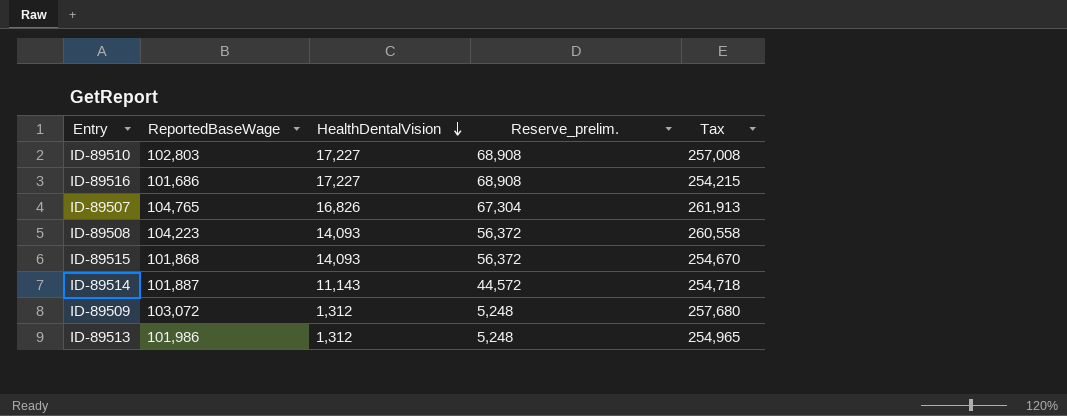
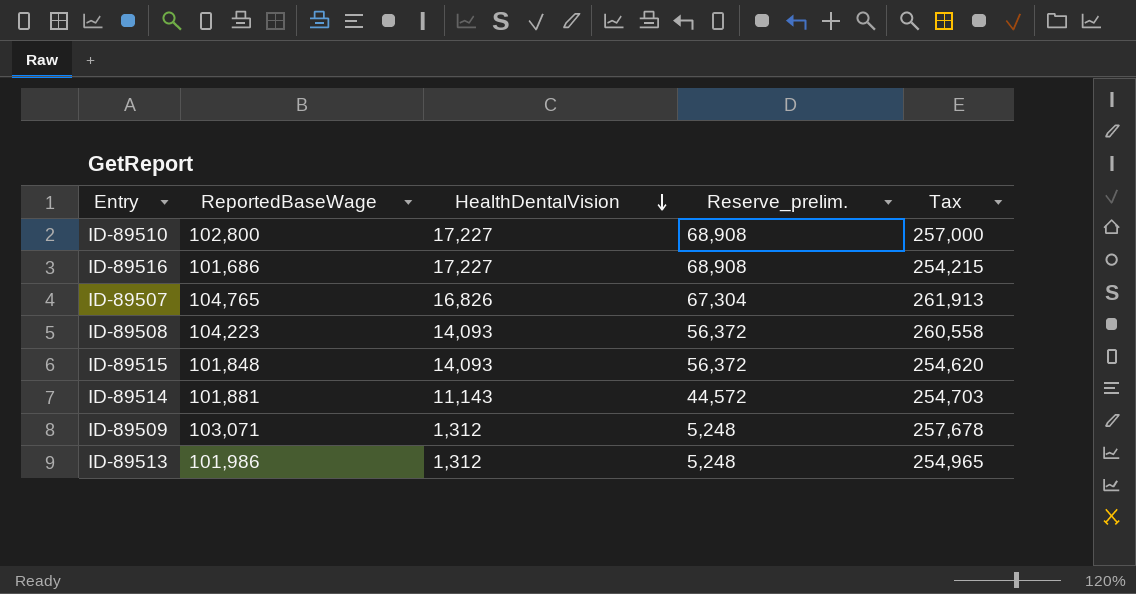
ID-89510 | ReportedBaseWage: 102,803 -> 102,800
ID-89510 | Tax: 257,008 -> 257,000
ID-89515 | ReportedBaseWage: 101,868 -> 101,848
ID-89515 | Tax: 254,670 -> 254,620
ID-89514 | ReportedBaseWage: 101,887 -> 101,881
ID-89514 | Tax: 254,718 -> 254,703
ID-89509 | ReportedBaseWage: 103,072 -> 103,071
ID-89509 | Tax: 257,680 -> 257,678

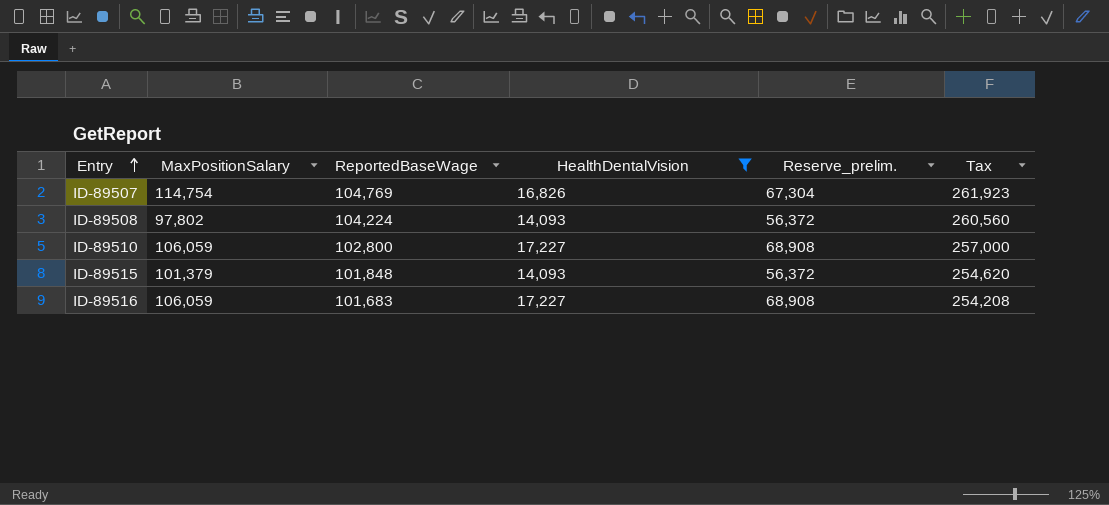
filter: none -> HealthDentalVision >= 14,093
row order: HealthDentalVision descending -> Entry ascending
column MaxPositionSalary | position: none -> 2
ID-89507 | ReportedBaseWage: 104,765 -> 104,769
ID-89507 | Tax: 261,913 -> 261,923
ID-89508 | ReportedBaseWage: 104,223 -> 104,224
ID-89508 | Tax: 260,558 -> 260,560
ID-89516 | ReportedBaseWage: 101,686 -> 101,683
ID-89516 | Tax: 254,215 -> 254,208

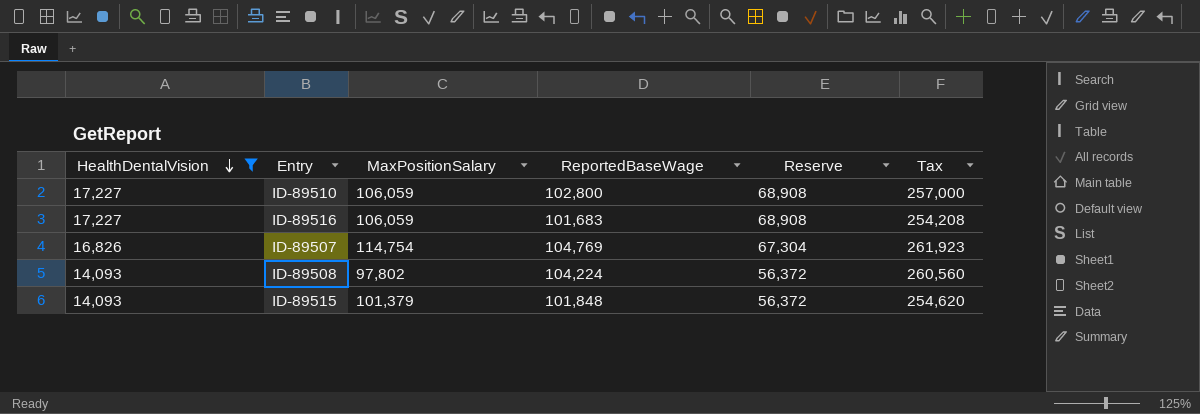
row order: Entry ascending -> HealthDentalVision descending
column HealthDentalVision | position: 4 -> 1
column name: Reserve_prelim. -> Reserve

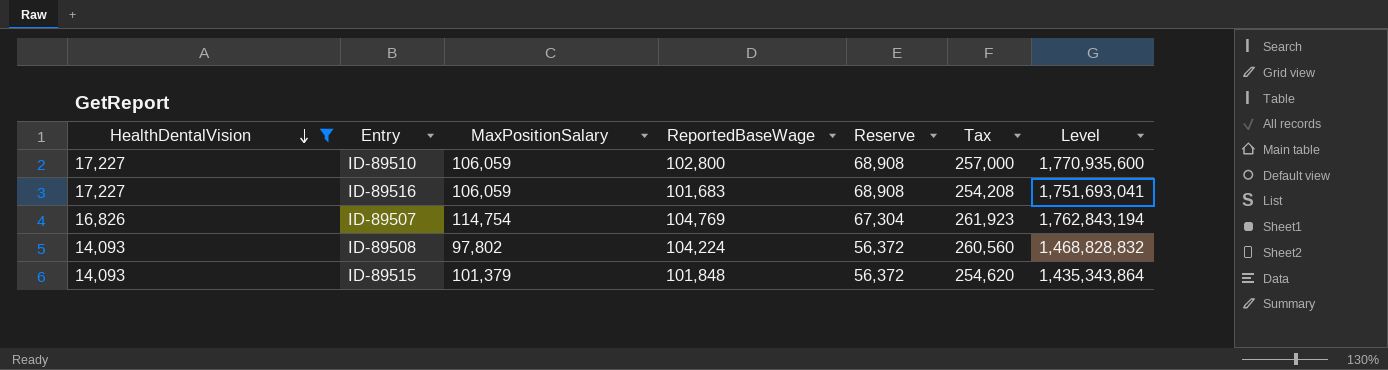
column Level | formula: none -> [HealthDentalVision] * [ReportedBaseWage]

